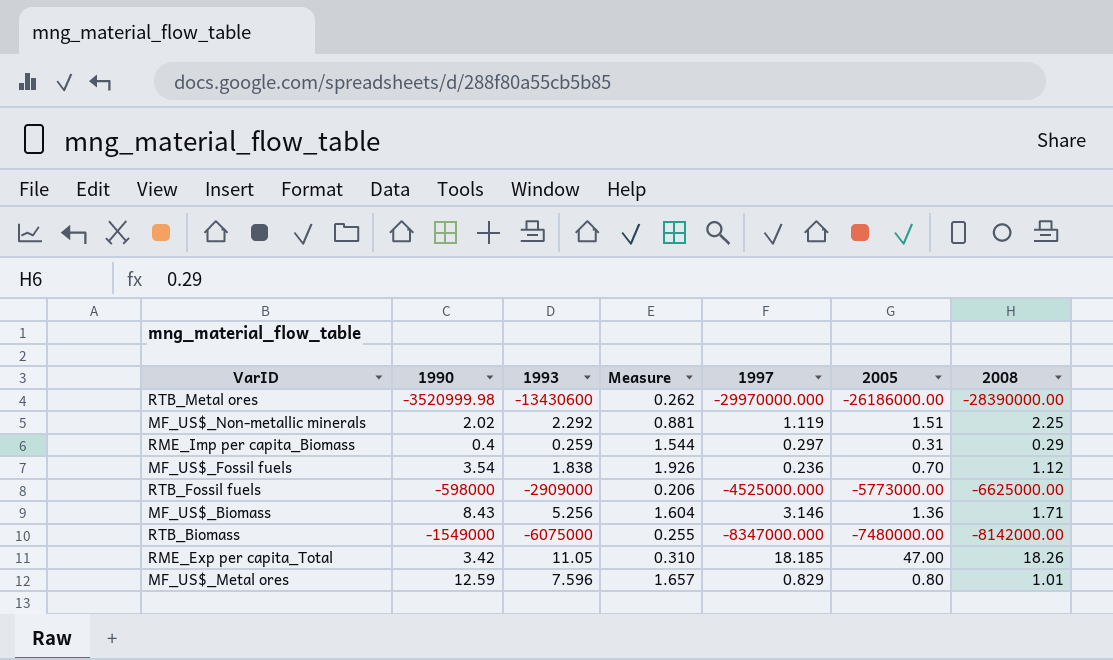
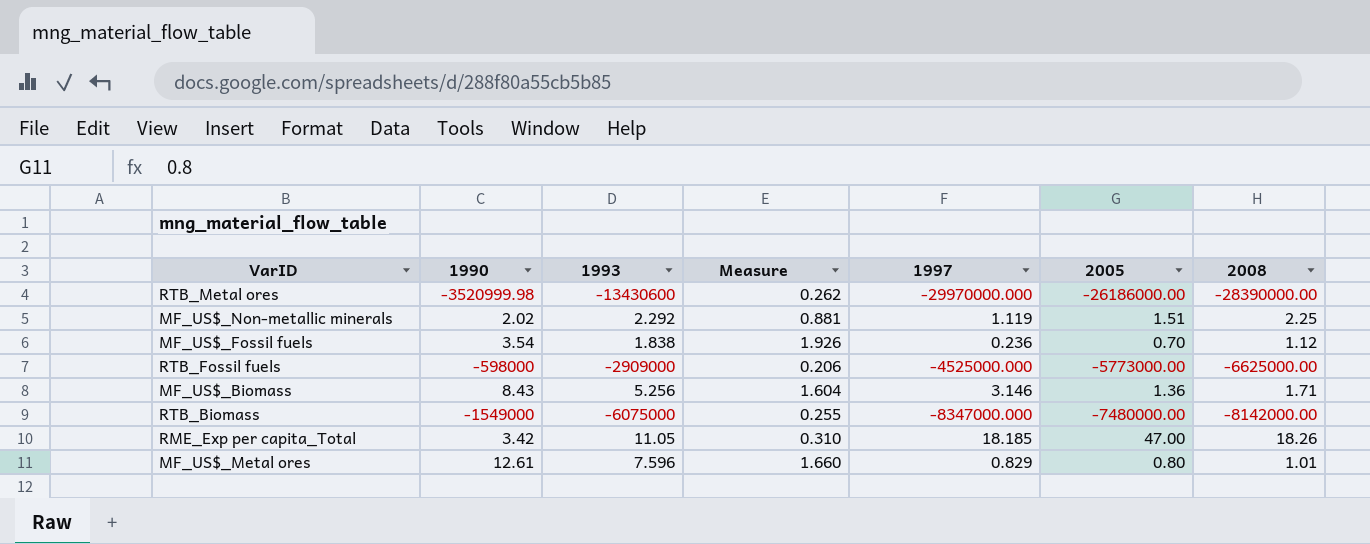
row RME_Imp per capita_Biomass: 0.4 | 0.259 | 1.544 | 0.297 | 0.31 | 0.29 -> none
MF_US$_Metal ores | 1990: 12.59 -> 12.61
MF_US$_Metal ores | Measure: 1.657 -> 1.660

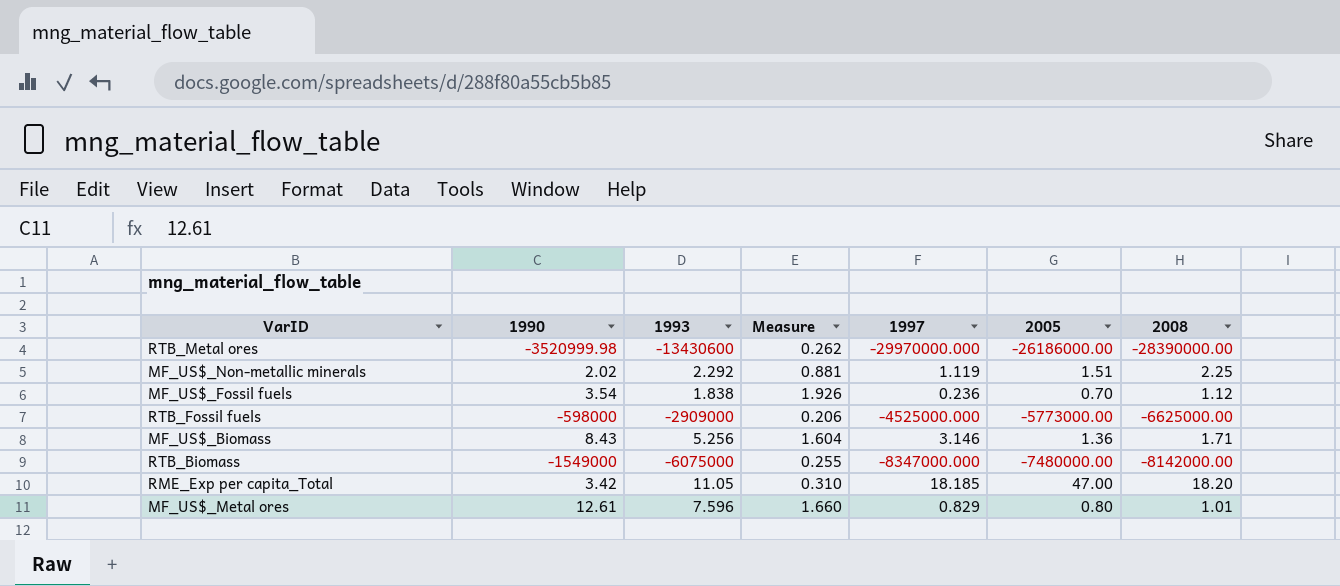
RME_Exp per capita_Total | 2008: 18.26 -> 18.20

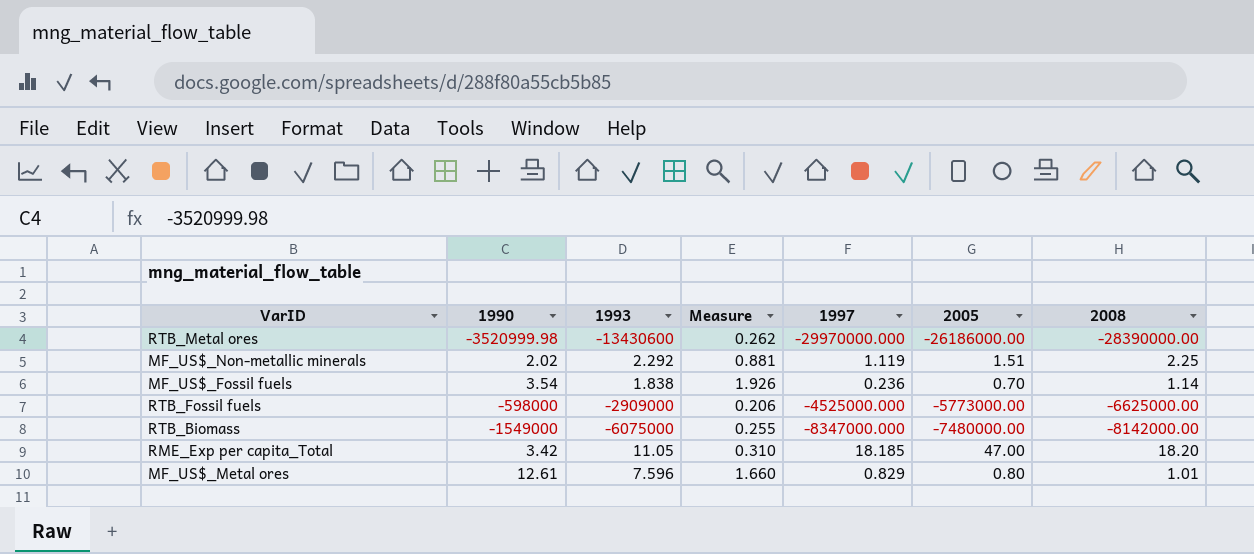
row MF_US$_Biomass: 8.43 | 5.256 | 1.604 | 3.146 | 1.36 | 1.71 -> none
MF_US$_Fossil fuels | 2008: 1.12 -> 1.14

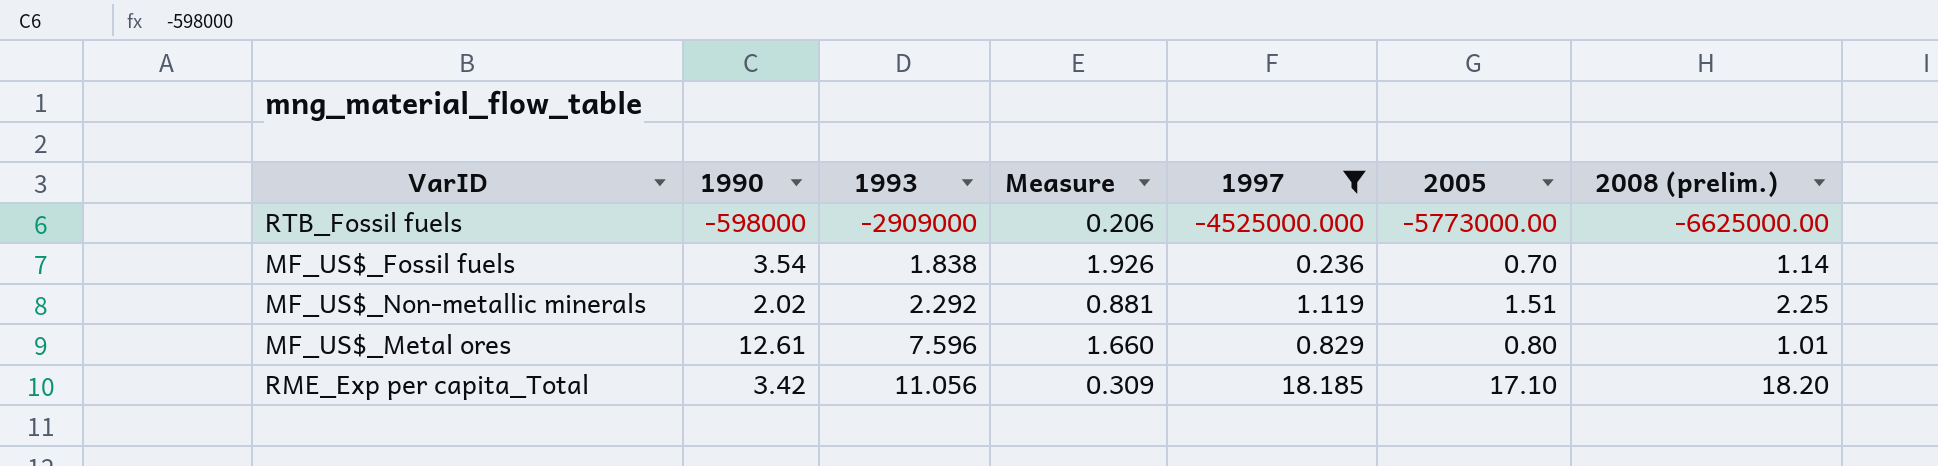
filter: none -> 1997 >= -4525000.000
row order: none -> 1993 ascending
column name: 2008 -> 2008 (prelim.)
RME_Exp per capita_Total | 1993: 11.05 -> 11.056
RME_Exp per capita_Total | Measure: 0.310 -> 0.309
RME_Exp per capita_Total | 2005: 47.00 -> 17.10

